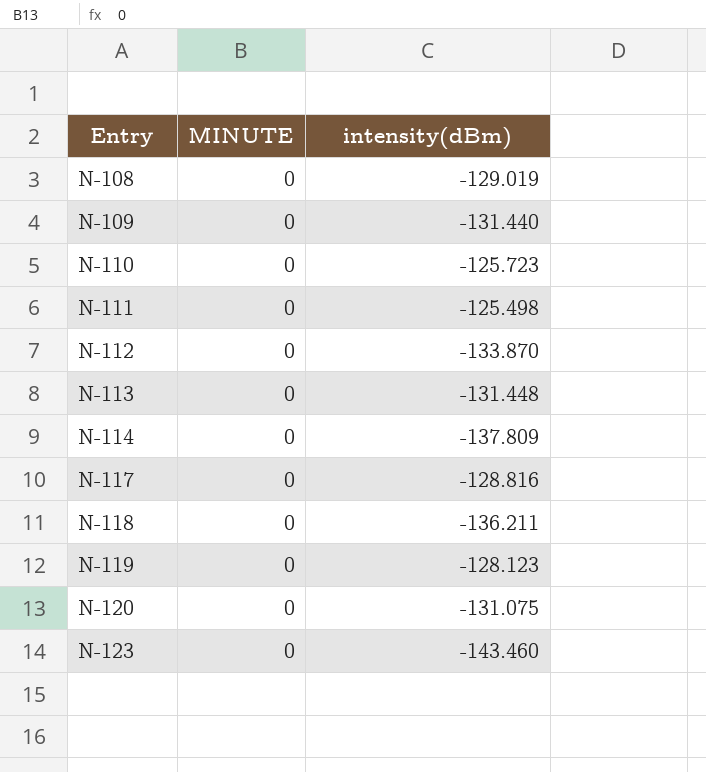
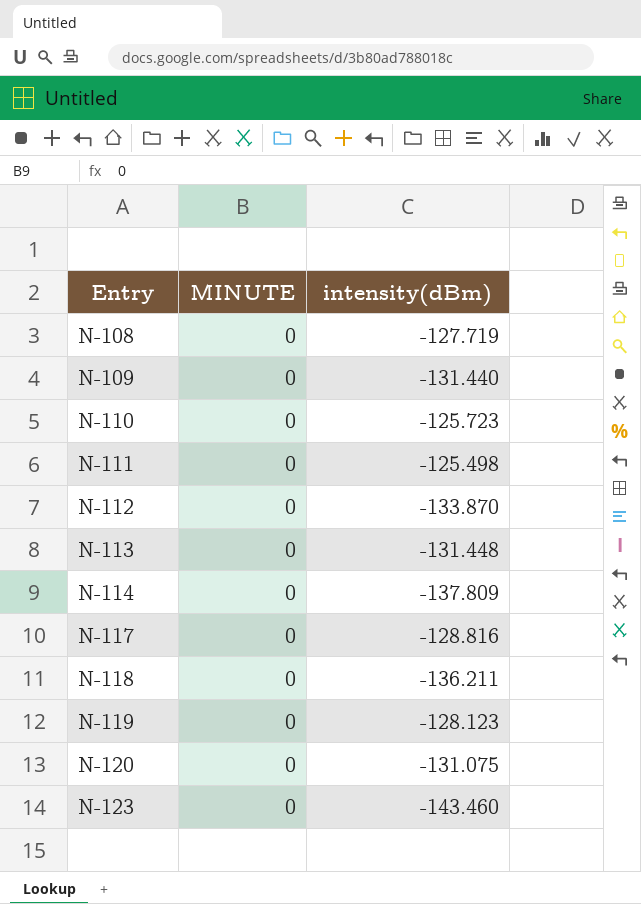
N-108 | intensity(dBm): -129.019 -> -127.719

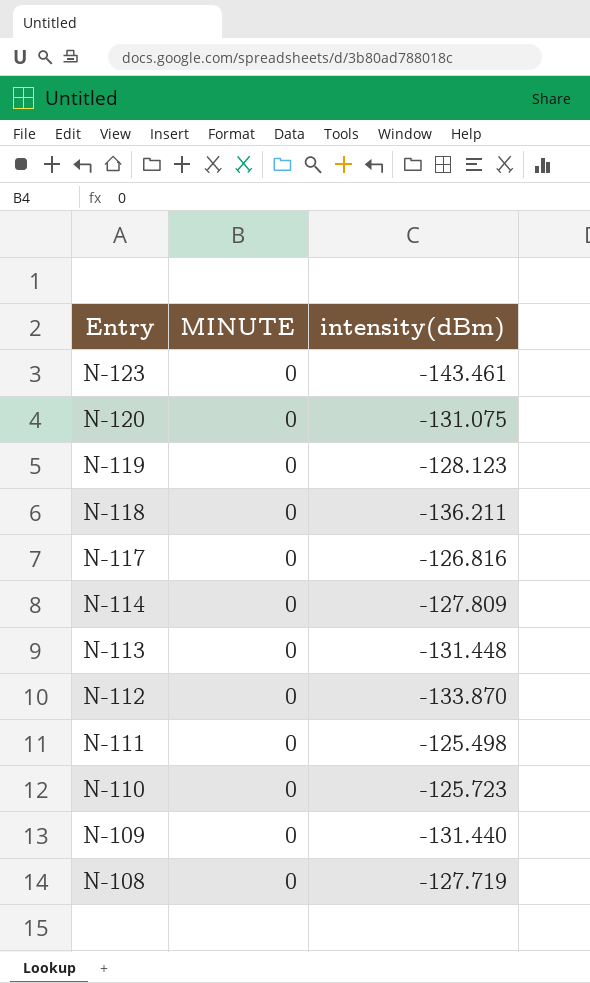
row order: Entry ascending -> Entry descending
N-123 | intensity(dBm): -143.460 -> -143.461
N-117 | intensity(dBm): -128.816 -> -126.816
N-114 | intensity(dBm): -137.809 -> -127.809

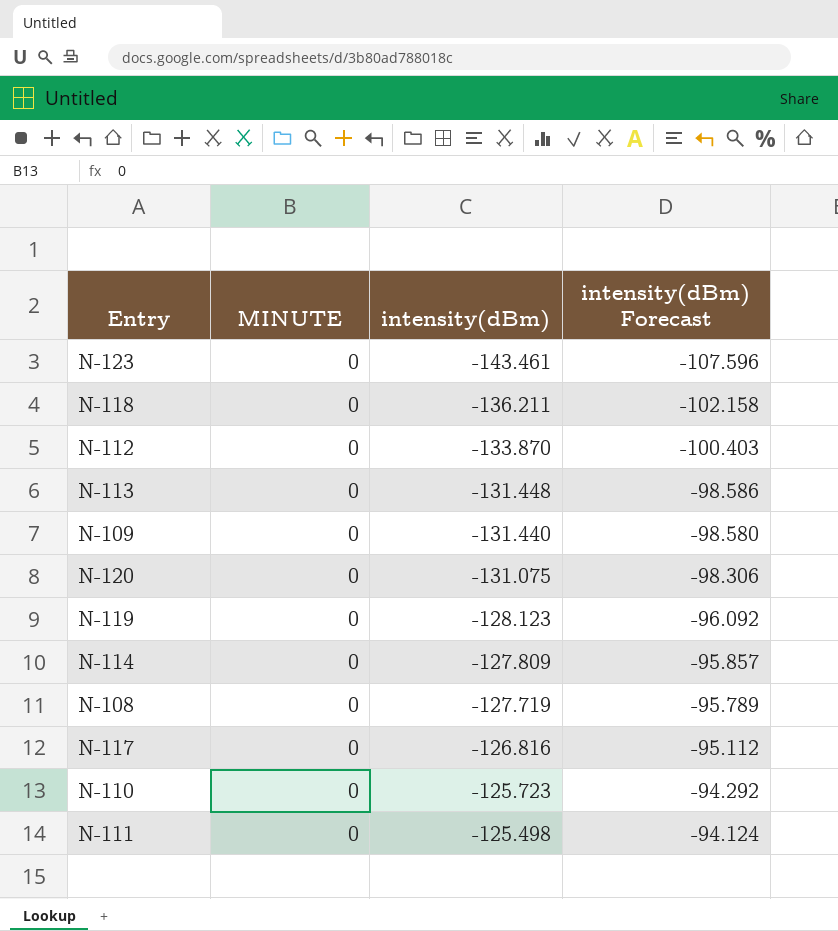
row order: Entry descending -> intensity(dBm) ascending
column intensity(dBm) Forecast | formula: none -> [intensity(dBm)] * 0.75

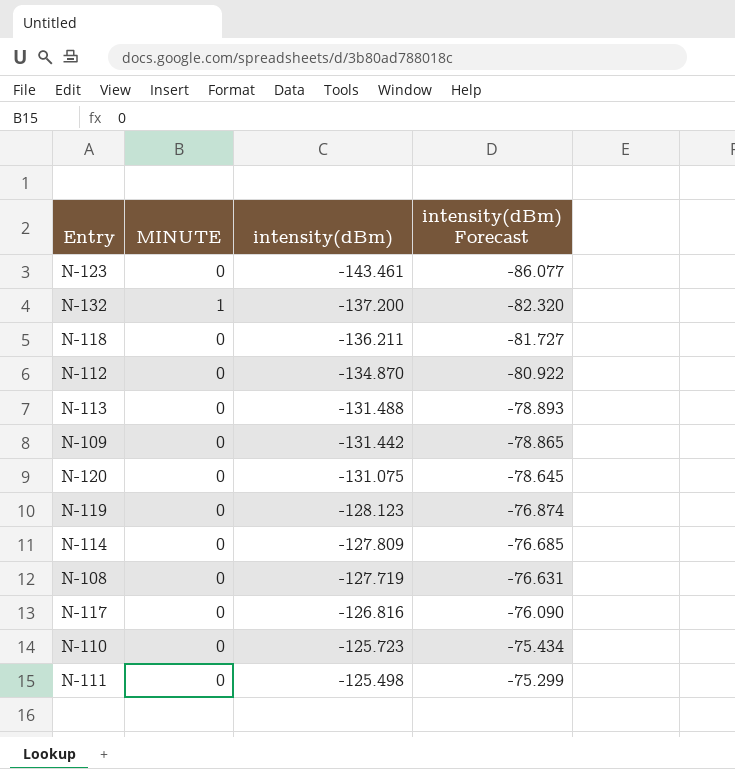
column intensity(dBm) Forecast | formula: [intensity(dBm)] * 0.75 -> [intensity(dBm)] * 0.6
row N-132: none -> 1 | -137.200 | -82.320
N-112 | intensity(dBm): -133.870 -> -134.870
N-113 | intensity(dBm): -131.448 -> -131.488
N-109 | intensity(dBm): -131.440 -> -131.442

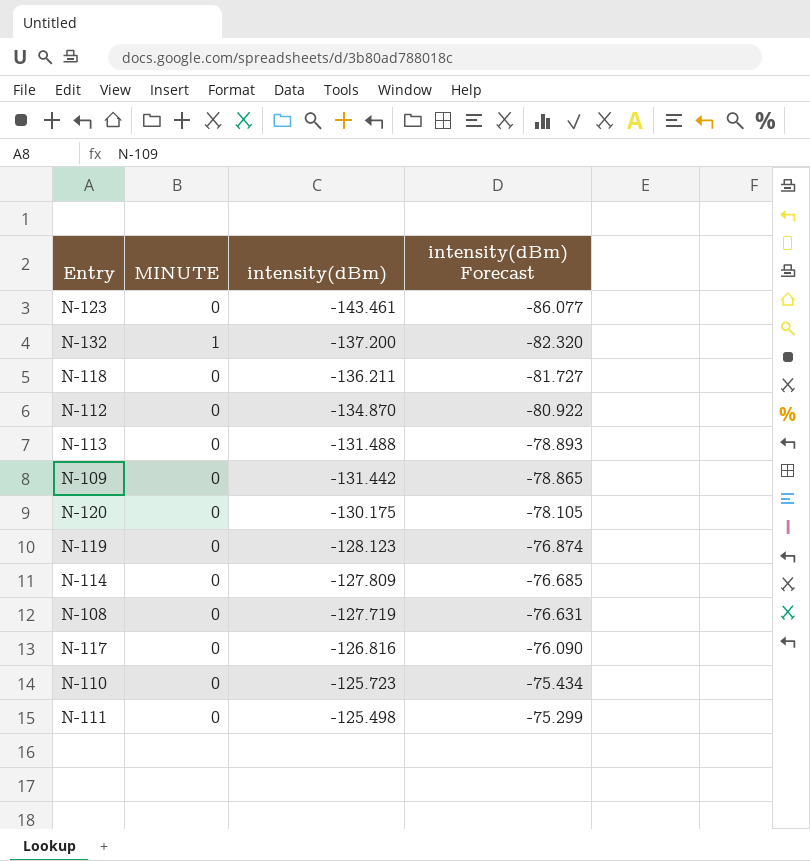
N-120 | intensity(dBm): -131.075 -> -130.175
N-120 | intensity(dBm) Forecast: -78.645 -> -78.105

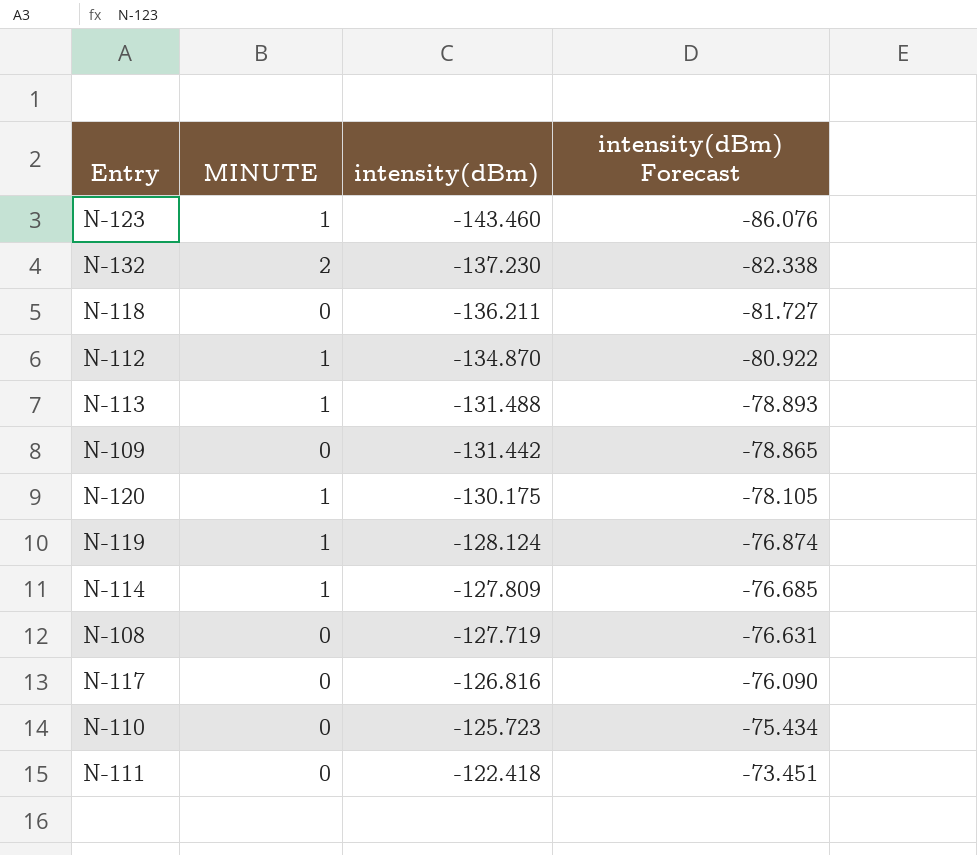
N-123 | MINUTE: 0 -> 1
N-123 | intensity(dBm): -143.461 -> -143.460
N-123 | intensity(dBm) Forecast: -86.077 -> -86.076
N-132 | MINUTE: 1 -> 2
N-132 | intensity(dBm): -137.200 -> -137.230
N-132 | intensity(dBm) Forecast: -82.320 -> -82.338
N-112 | MINUTE: 0 -> 1
N-113 | MINUTE: 0 -> 1
N-120 | MINUTE: 0 -> 1
N-119 | MINUTE: 0 -> 1
N-119 | intensity(dBm): -128.123 -> -128.124
N-114 | MINUTE: 0 -> 1
N-111 | intensity(dBm): -125.498 -> -122.418
N-111 | intensity(dBm) Forecast: -75.299 -> -73.451

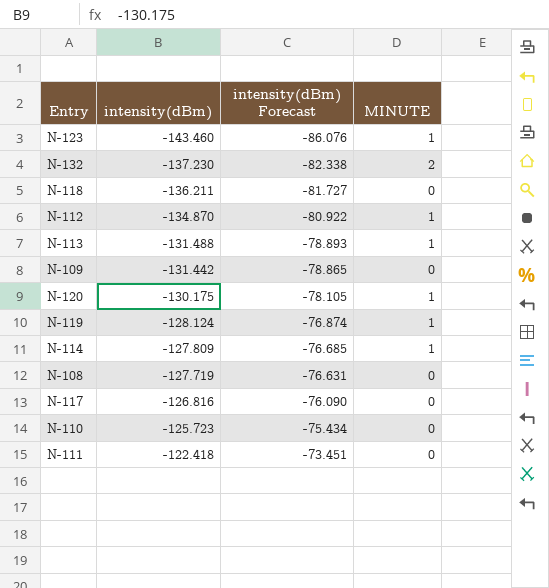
column MINUTE | position: 2 -> 4

